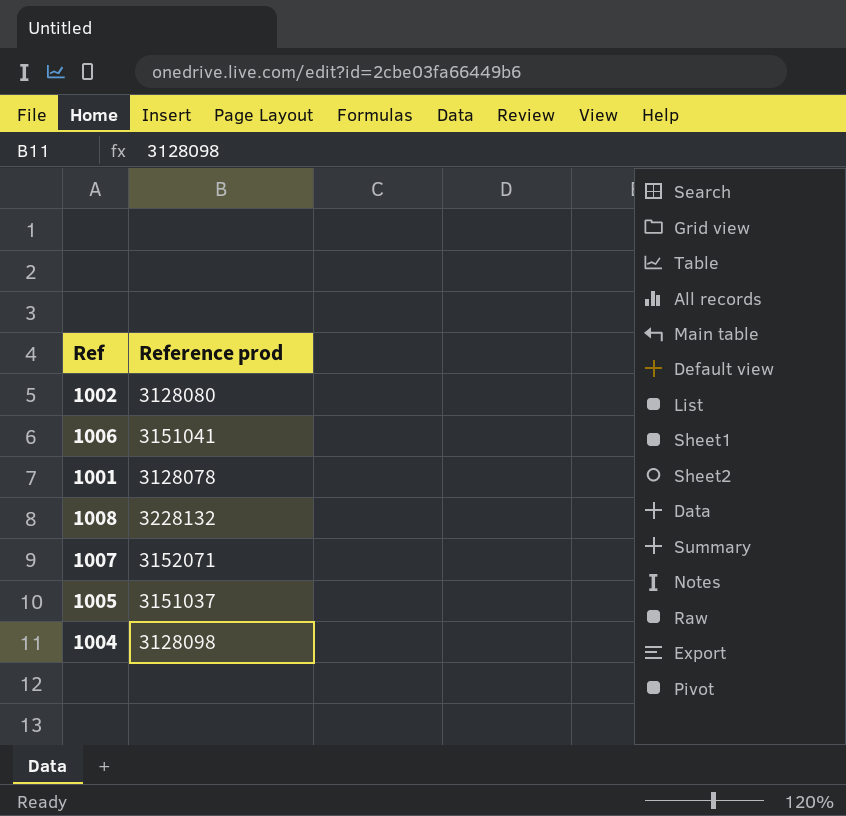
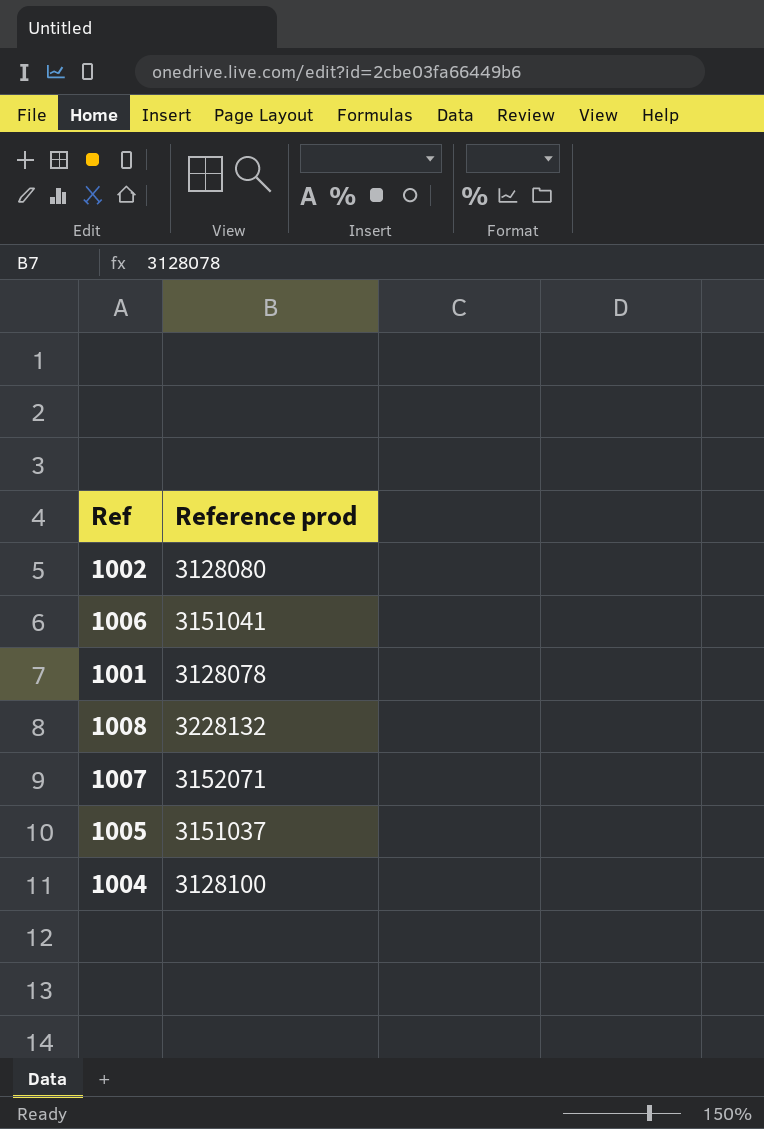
1004 | Reference prod: 3128098 -> 3128100

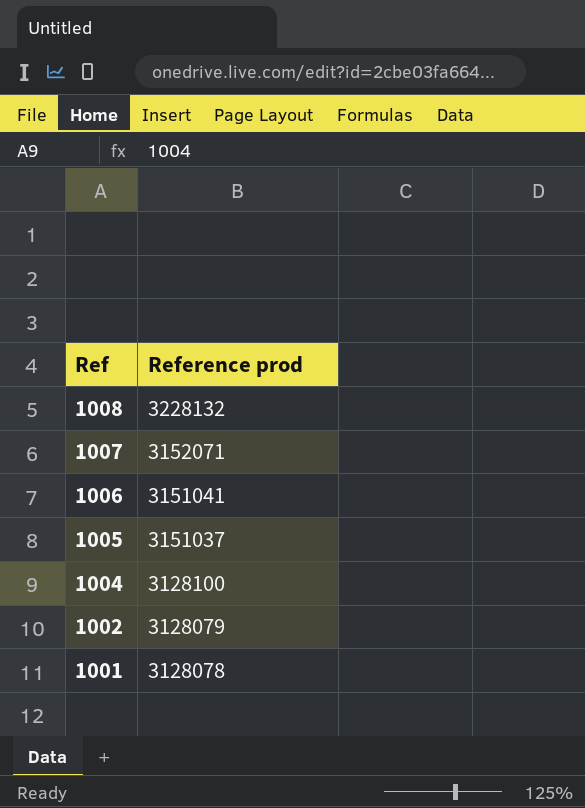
row order: none -> Ref descending
1002 | Reference prod: 3128080 -> 3128079

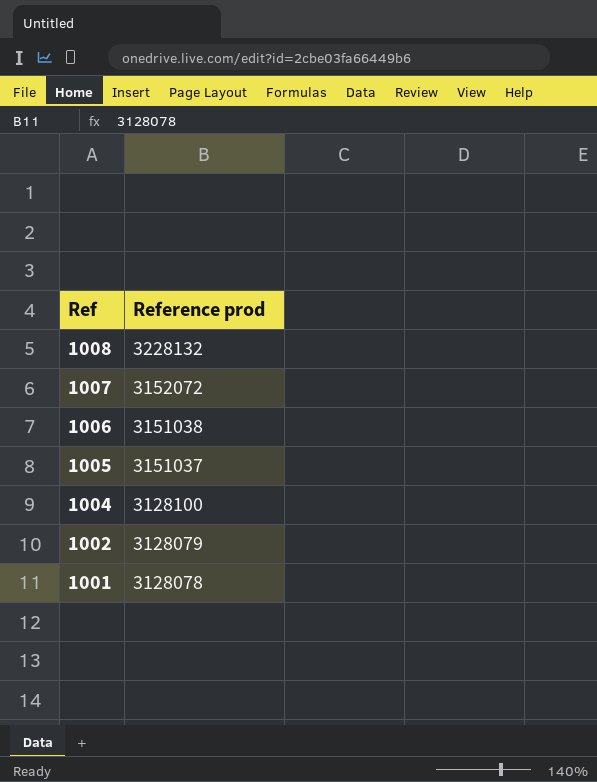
1007 | Reference prod: 3152071 -> 3152072
1006 | Reference prod: 3151041 -> 3151038

